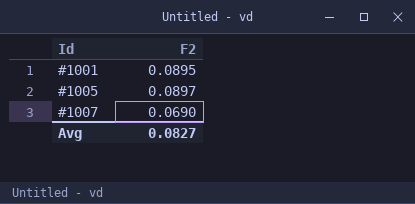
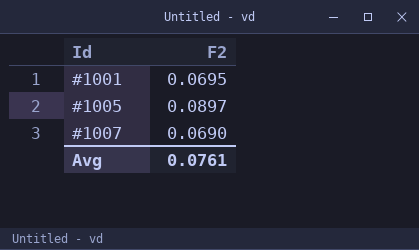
#1001 | F2: 0.0895 -> 0.0695
Avg | F2: 0.0827 -> 0.0761

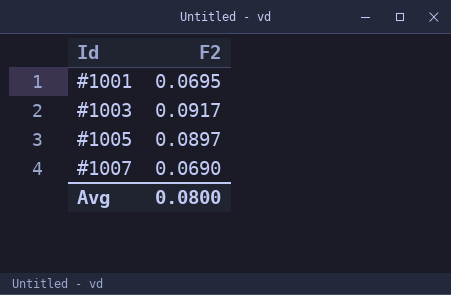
row #1003: none -> 0.0917
Avg | F2: 0.0761 -> 0.0800

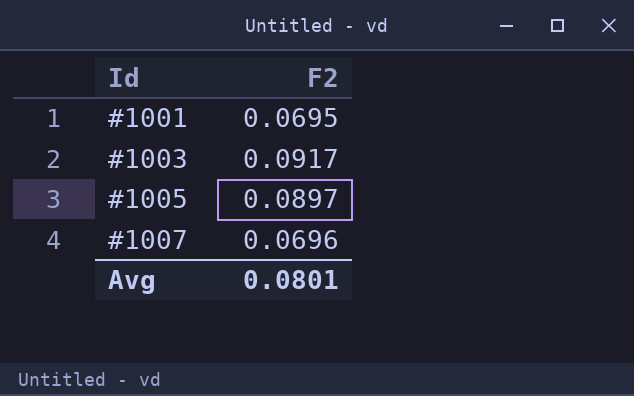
#1007 | F2: 0.0690 -> 0.0696
Avg | F2: 0.0800 -> 0.0801

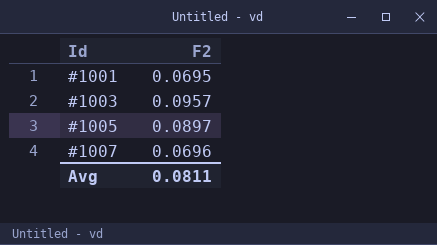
#1003 | F2: 0.0917 -> 0.0957
Avg | F2: 0.0801 -> 0.0811

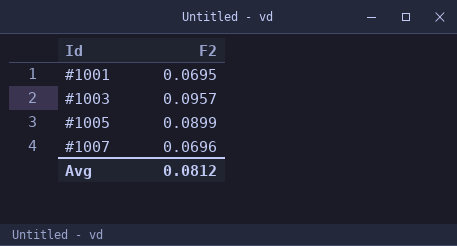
#1005 | F2: 0.0897 -> 0.0899
Avg | F2: 0.0811 -> 0.0812

